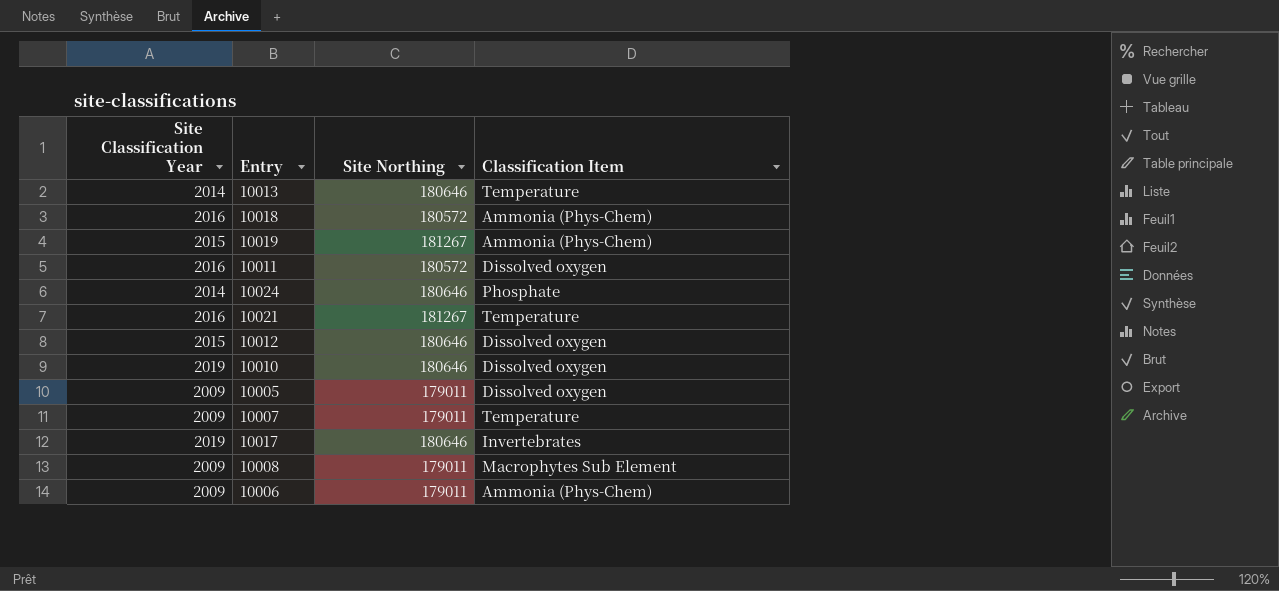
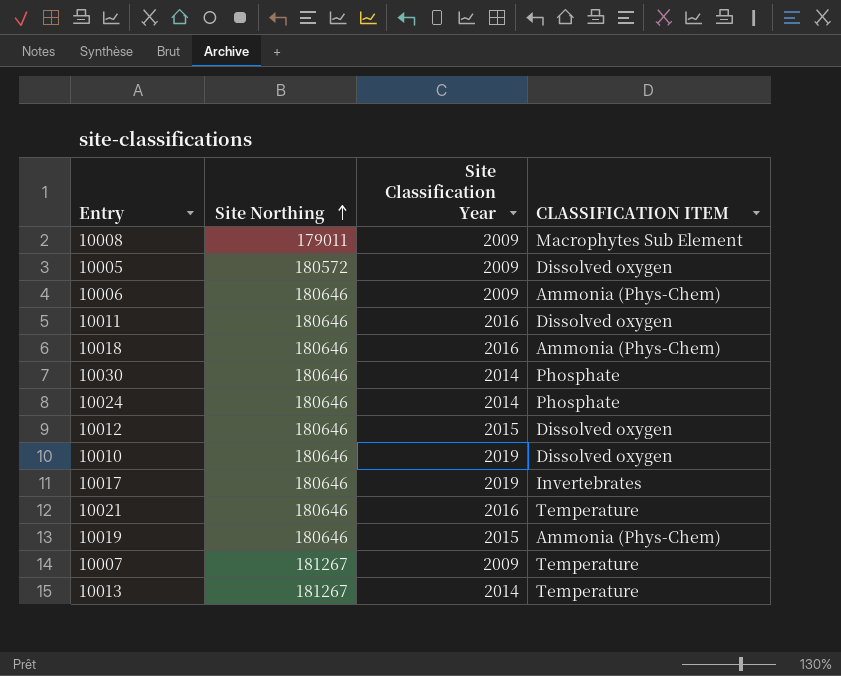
row order: none -> Site Northing ascending
column Site Classification Year | position: 1 -> 3
column name: Classification Item -> CLASSIFICATION ITEM
10005 | Site Northing: 179011 -> 180572
10006 | Site Northing: 179011 -> 180646
10011 | Site Northing: 180572 -> 180646
10018 | Site Northing: 180572 -> 180646
row 10030: none -> 180646 | 2014 | Phosphate
10021 | Site Northing: 181267 -> 180646
10019 | Site Northing: 181267 -> 180646
10007 | Site Northing: 179011 -> 181267
10013 | Site Northing: 180646 -> 181267

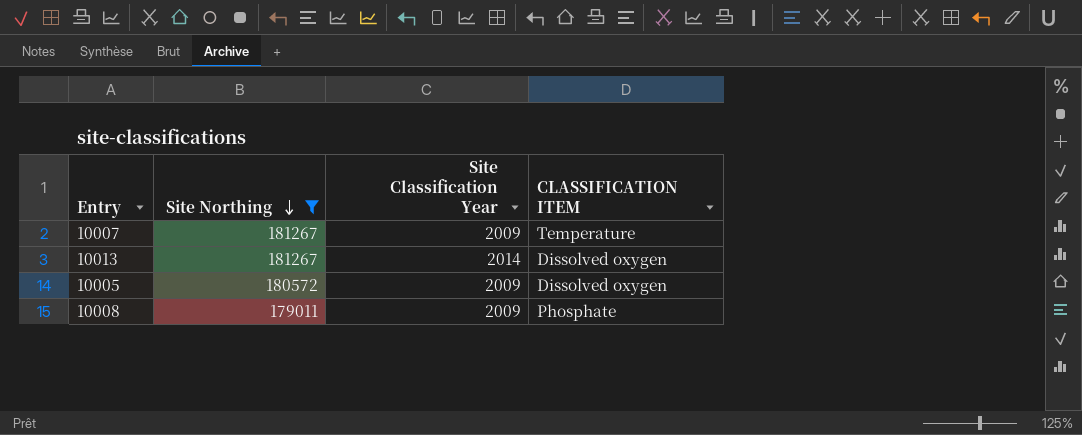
filter: none -> Site Northing != 180646
row order: Site Northing ascending -> Site Northing descending
10013 | CLASSIFICATION ITEM: Temperature -> Dissolved oxygen
10008 | CLASSIFICATION ITEM: Macrophytes Sub Element -> Phosphate

